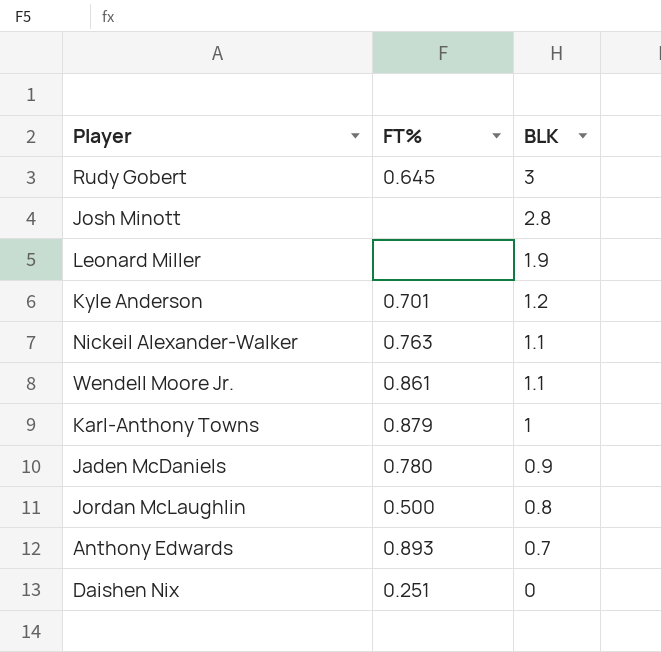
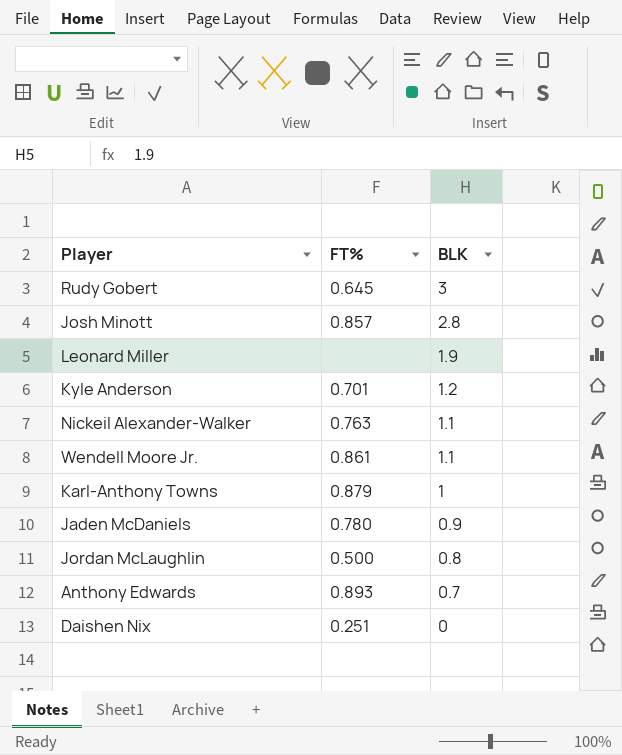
Josh Minott | FT%: none -> 0.857

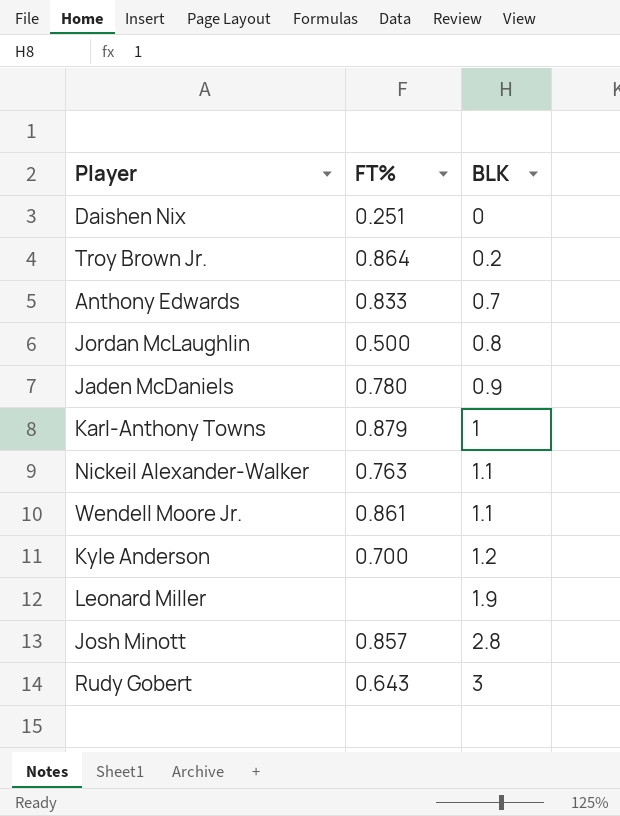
row order: BLK descending -> BLK ascending
row Troy Brown Jr.: none -> 0.864 | 0.2
Anthony Edwards | FT%: 0.893 -> 0.833
Kyle Anderson | FT%: 0.701 -> 0.700
Rudy Gobert | FT%: 0.645 -> 0.643

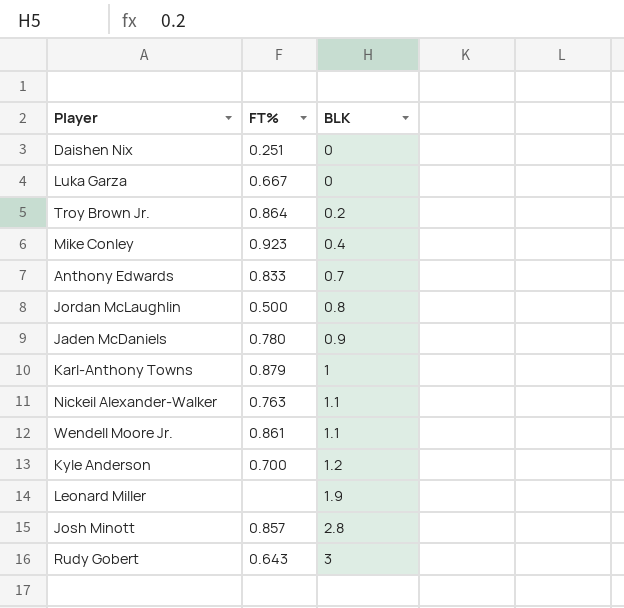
row Luka Garza: none -> 0.667 | 0
row Mike Conley: none -> 0.923 | 0.4

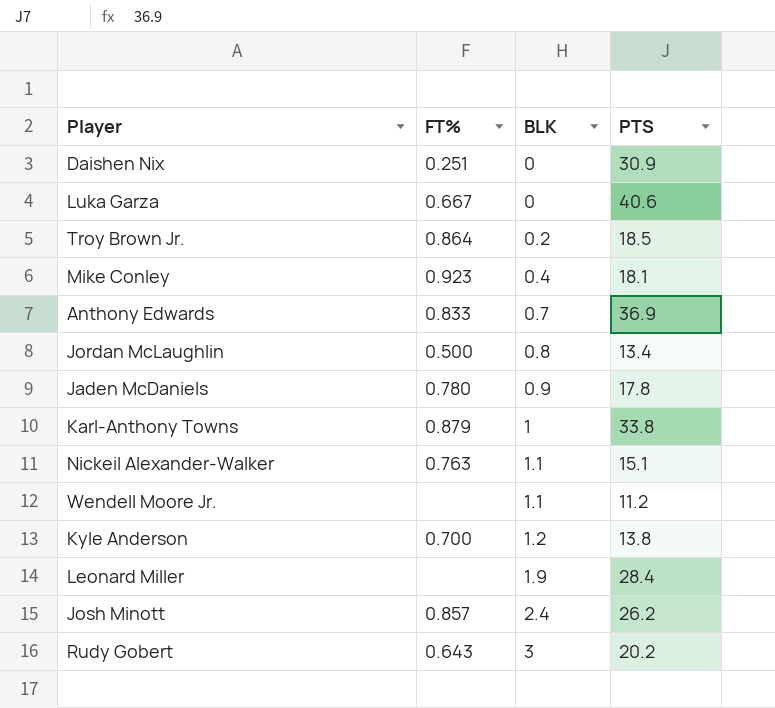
column PTS | position: none -> 4
Wendell Moore Jr. | FT%: 0.861 -> none
Josh Minott | BLK: 2.8 -> 2.4

